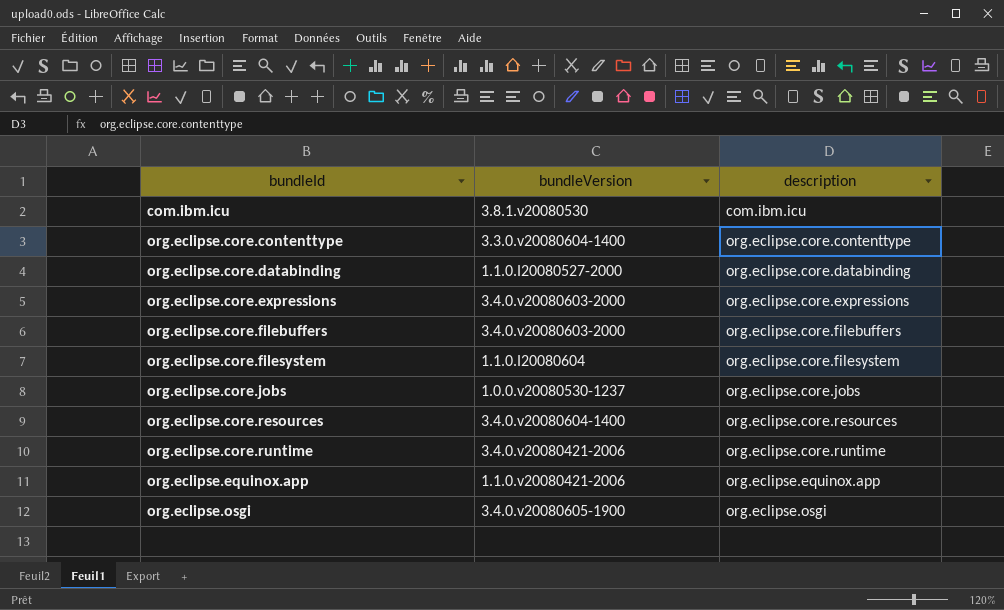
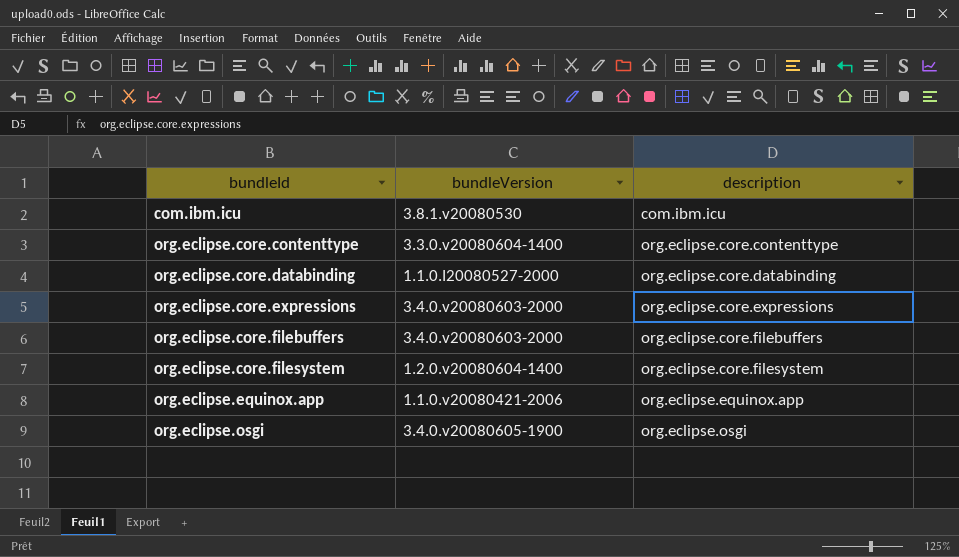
row org.eclipse.core.jobs: 1.0.0.v20080530-1237 | org.eclipse.core.jobs -> none
row org.eclipse.core.resources: 3.4.0.v20080604-1400 | org.eclipse.core.resources -> none
row org.eclipse.core.runtime: 3.4.0.v20080421-2006 | org.eclipse.core.runtime -> none
org.eclipse.core.filesystem | bundleVersion: 1.1.0.I20080604 -> 1.2.0.v20080604-1400

